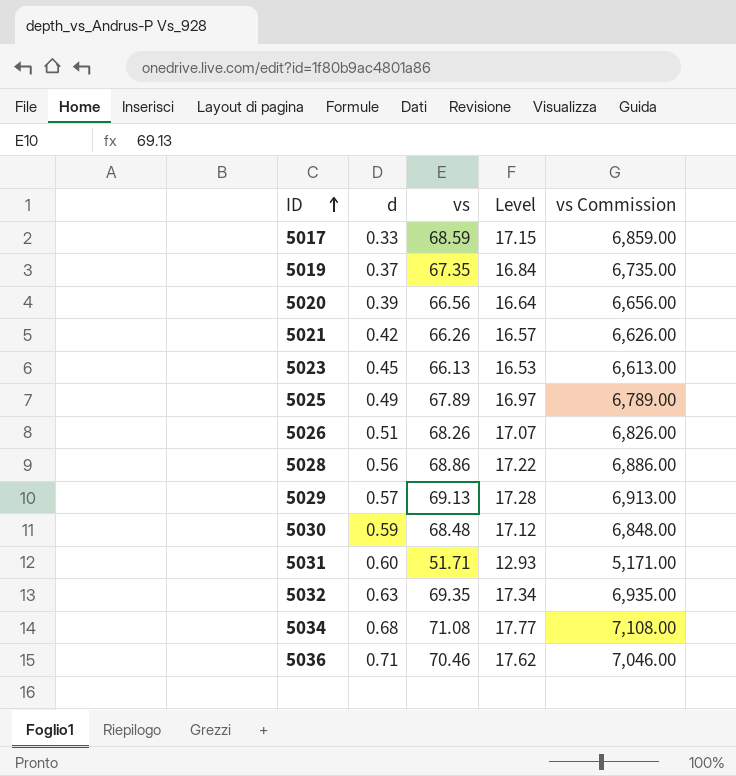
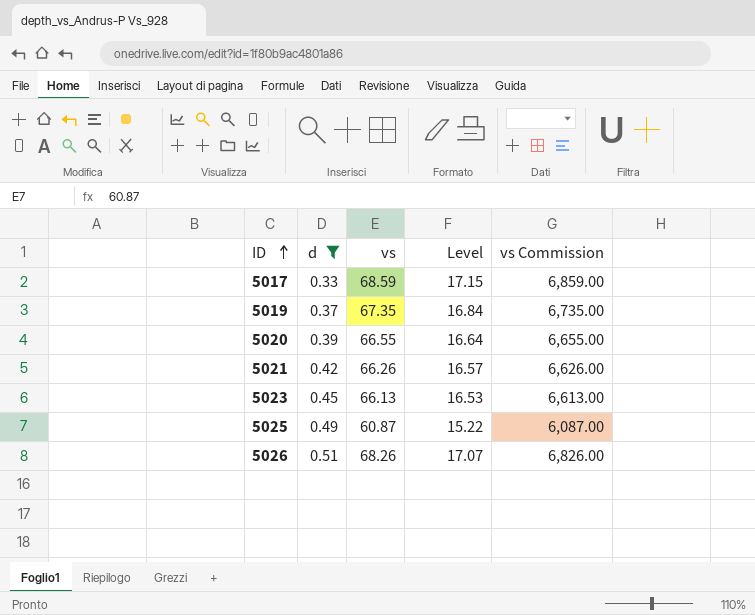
filter: none -> d <= 0.51
5020 | vs: 66.56 -> 66.55
5020 | vs Commission: 6,656.00 -> 6,655.00
5025 | vs: 67.89 -> 60.87
5025 | Level: 16.97 -> 15.22
5025 | vs Commission: 6,789.00 -> 6,087.00

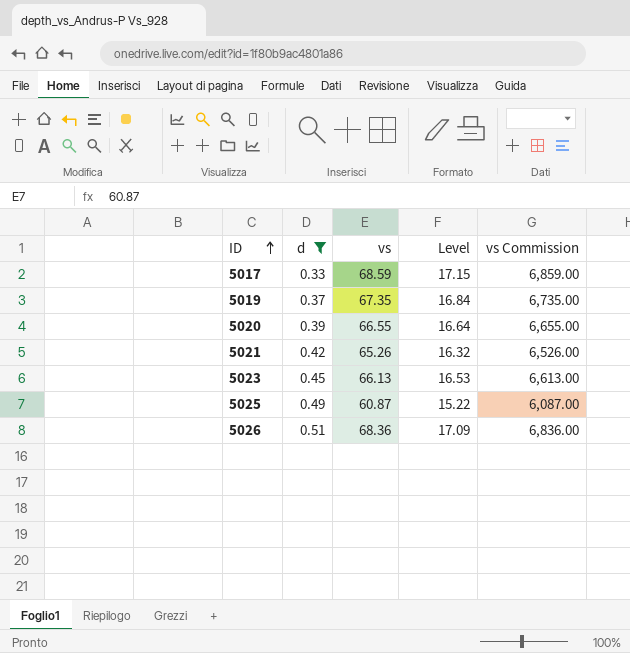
5021 | vs: 66.26 -> 65.26
5021 | Level: 16.57 -> 16.32
5021 | vs Commission: 6,626.00 -> 6,526.00
5026 | vs: 68.26 -> 68.36
5026 | Level: 17.07 -> 17.09
5026 | vs Commission: 6,826.00 -> 6,836.00

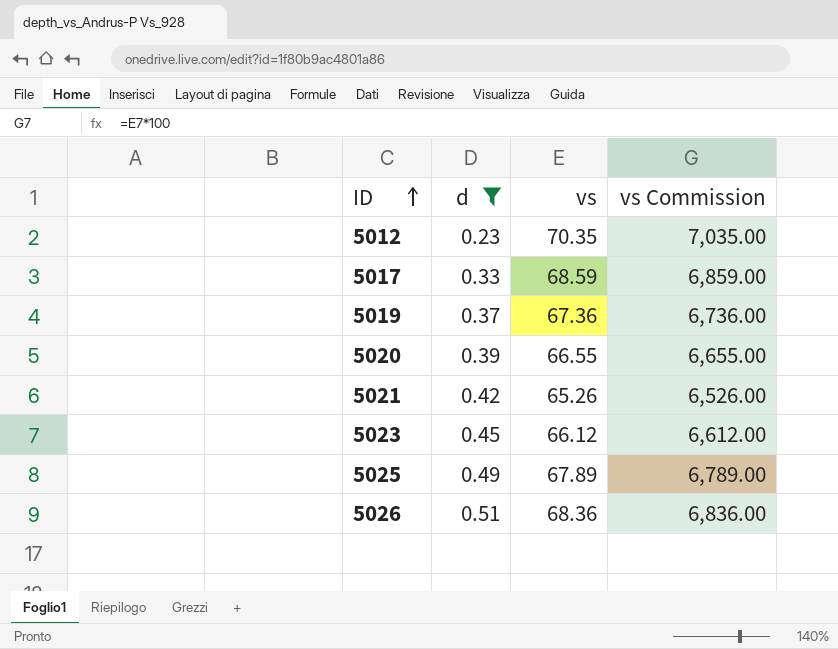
column Level | formula: [vs] * 0.25 -> none
row 5012: none -> 0.23 | 70.35 | 7,035.00
5019 | vs: 67.35 -> 67.36
5019 | vs Commission: 6,735.00 -> 6,736.00
5023 | vs: 66.13 -> 66.12
5023 | vs Commission: 6,613.00 -> 6,612.00
5025 | vs: 60.87 -> 67.89
5025 | vs Commission: 6,087.00 -> 6,789.00

